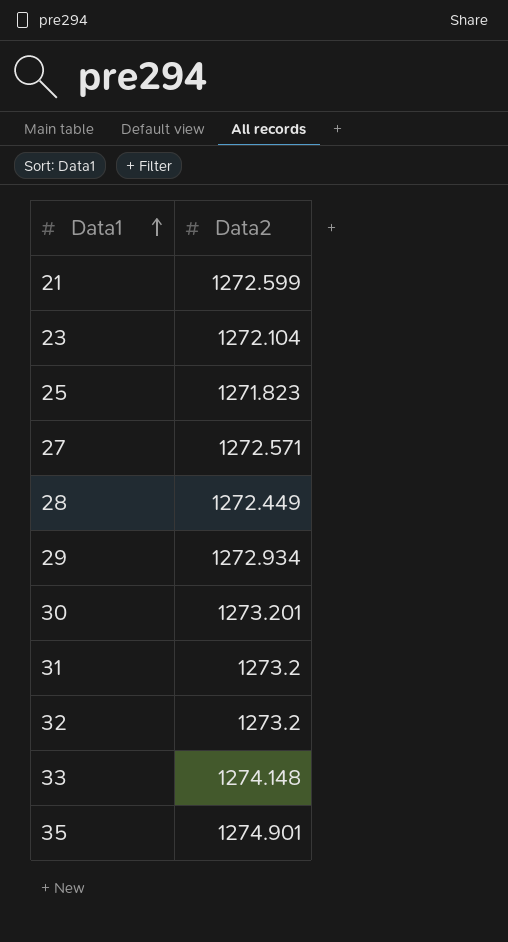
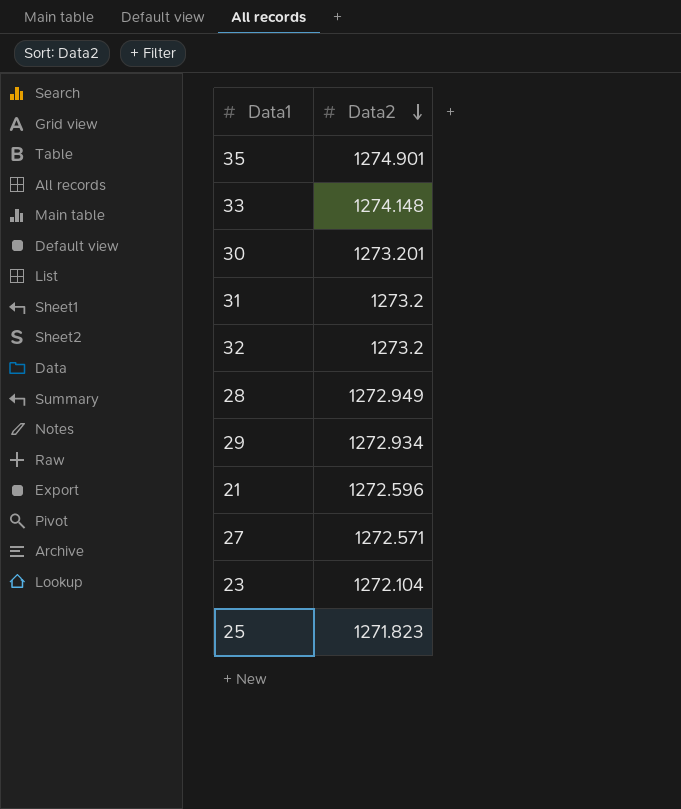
row order: Data1 ascending -> Data2 descending
28 | Data2: 1272.449 -> 1272.949
21 | Data2: 1272.599 -> 1272.596

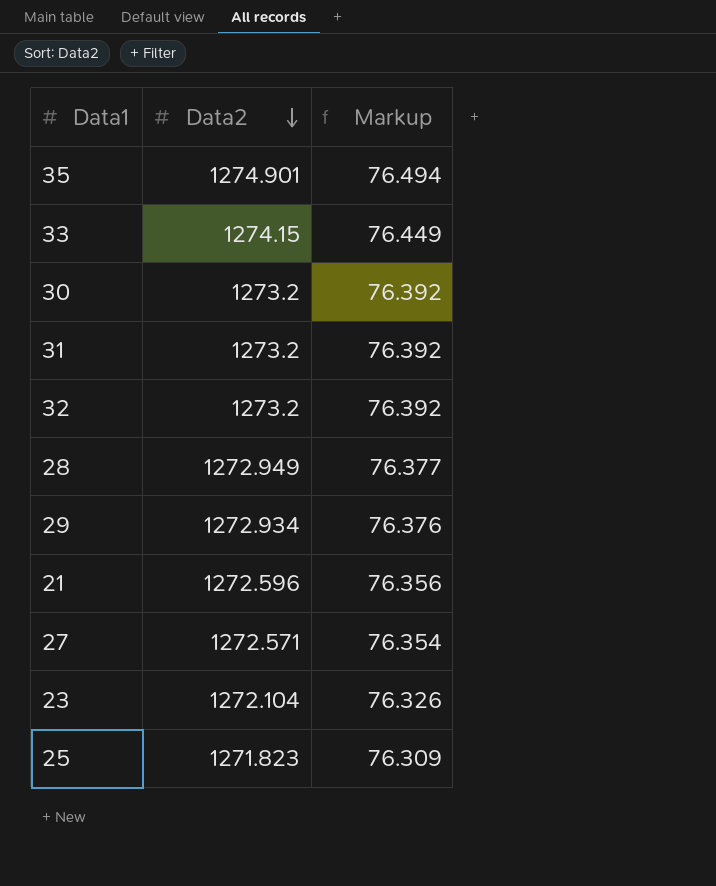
column Markup | formula: none -> [Data2] * 0.06
33 | Data2: 1274.148 -> 1274.15
30 | Data2: 1273.201 -> 1273.2

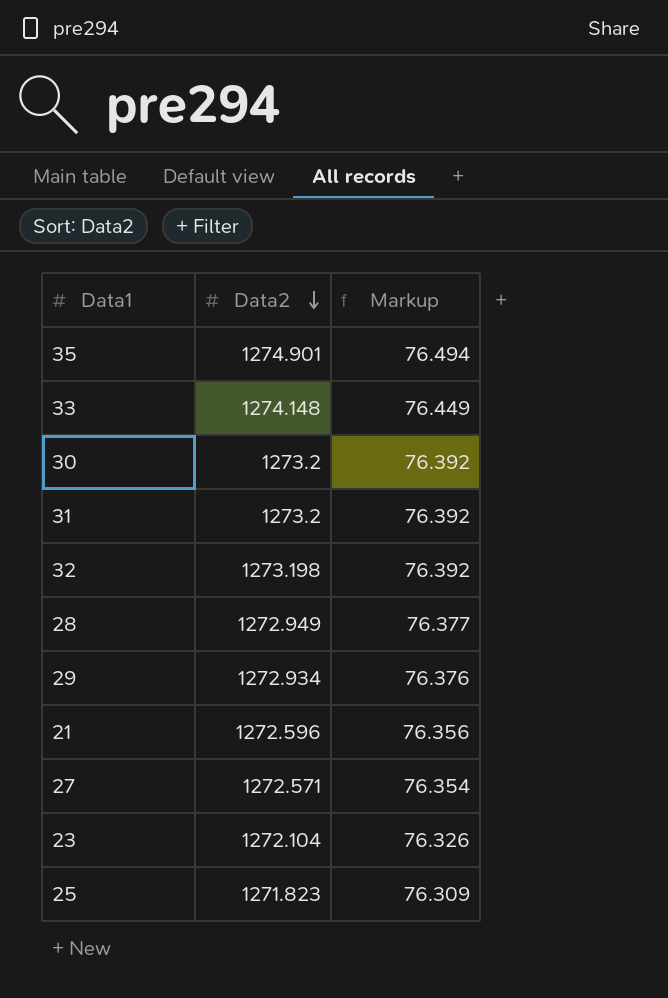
33 | Data2: 1274.15 -> 1274.148
32 | Data2: 1273.2 -> 1273.198

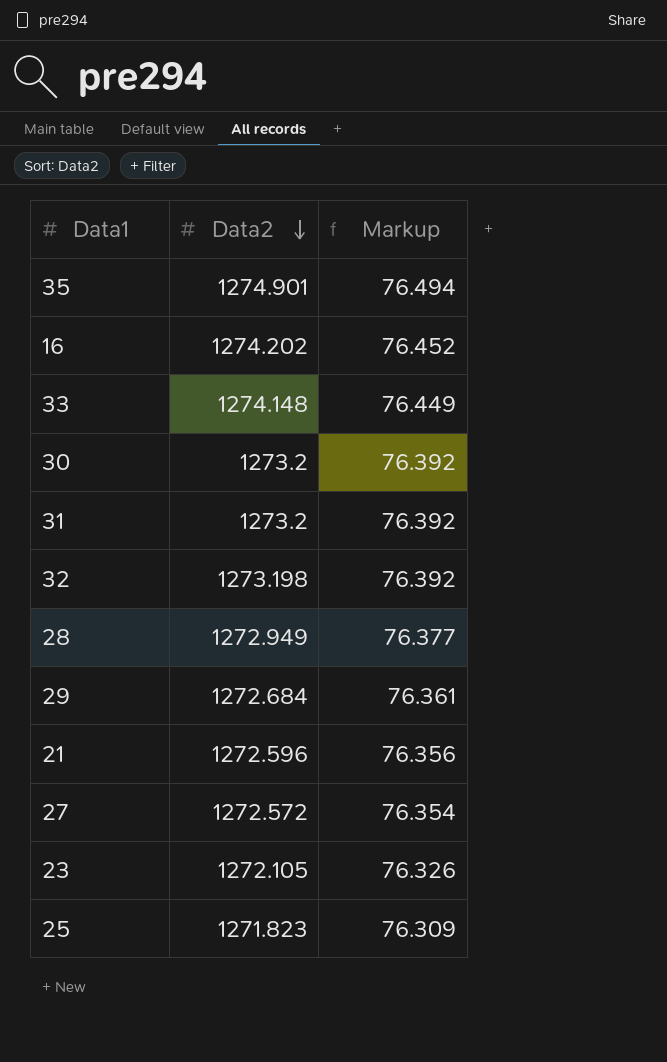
row 16: none -> 1274.202 | 76.452
29 | Data2: 1272.934 -> 1272.684
29 | Markup: 76.376 -> 76.361
27 | Data2: 1272.571 -> 1272.572
23 | Data2: 1272.104 -> 1272.105

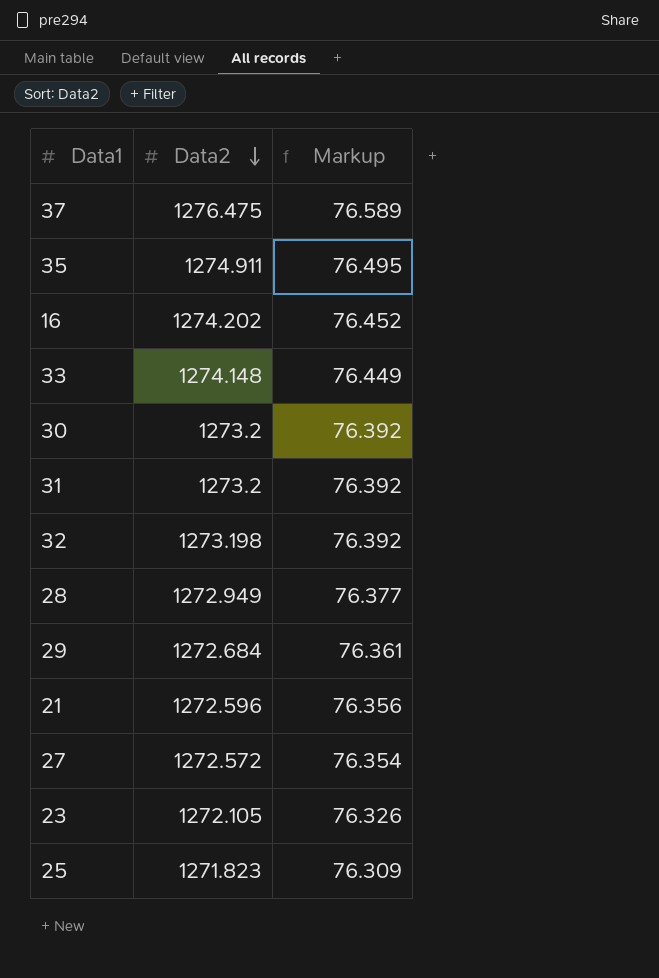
row 37: none -> 1276.475 | 76.589
35 | Data2: 1274.901 -> 1274.911
35 | Markup: 76.494 -> 76.495

